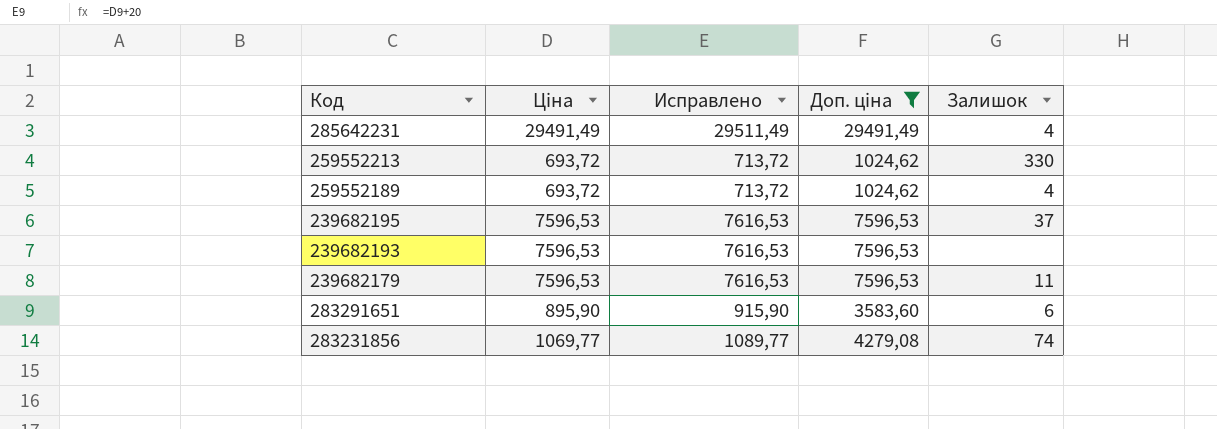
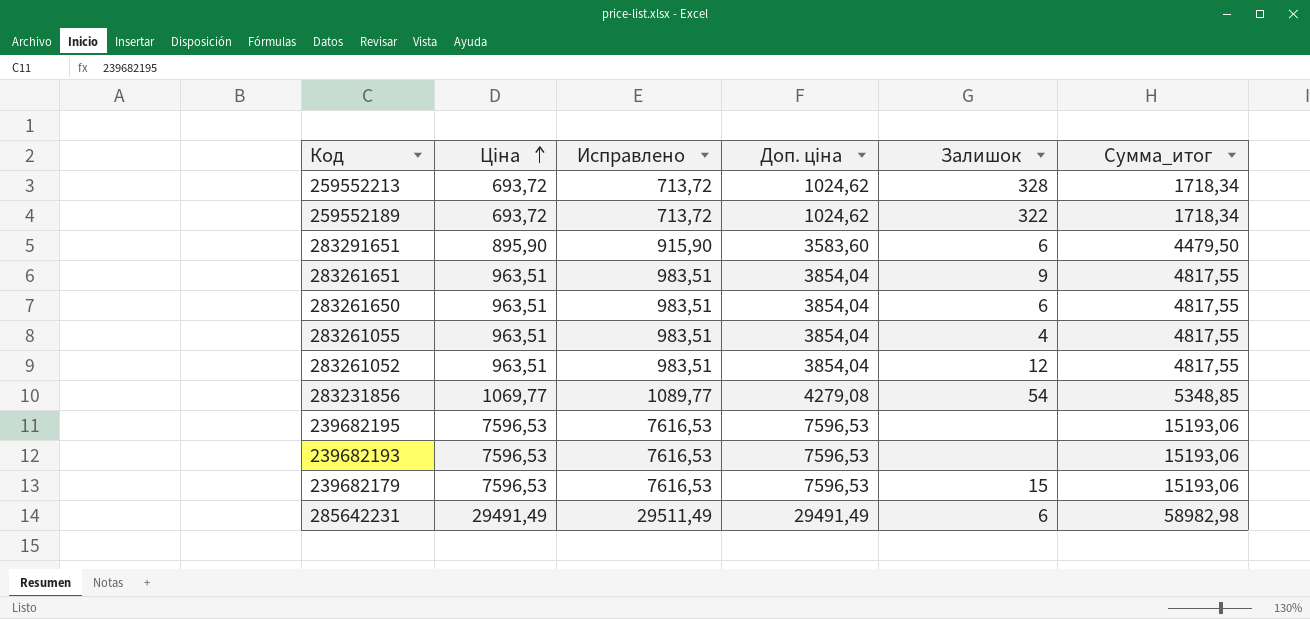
filter: Доп. ціна != 3854,04 -> none
row order: none -> Ціна ascending
column Сумма_итог | formula: none -> [Ціна] + [Доп. ціна]
259552213 | Залишок: 330 -> 328
259552189 | Залишок: 4 -> 322
283231856 | Залишок: 74 -> 54
239682195 | Залишок: 37 -> none
239682179 | Залишок: 11 -> 15
285642231 | Залишок: 4 -> 6

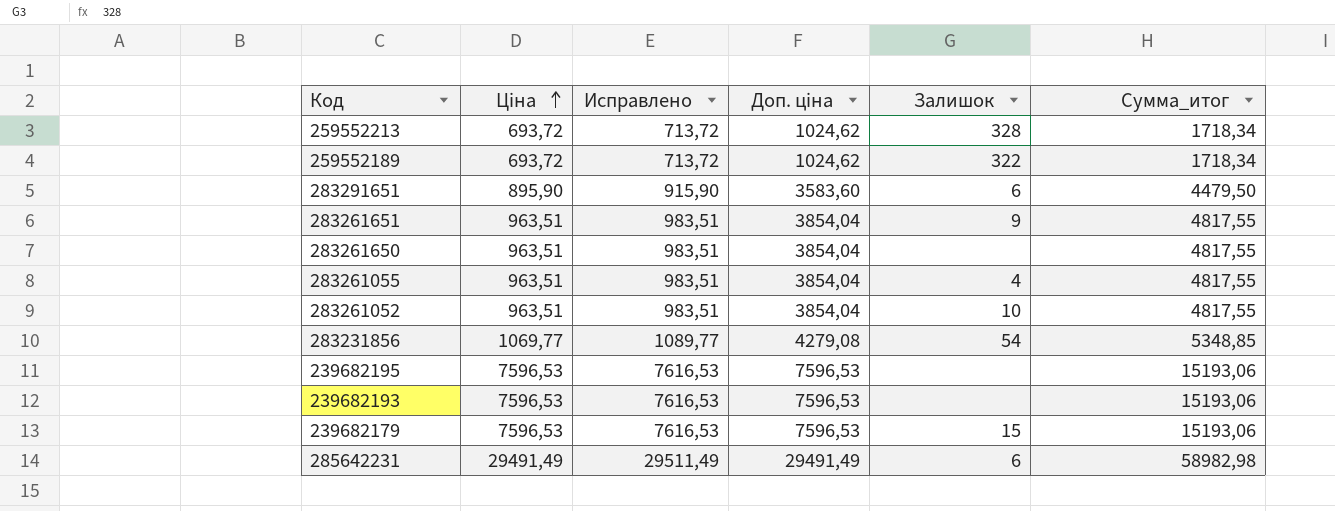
283261650 | Залишок: 6 -> none
283261052 | Залишок: 12 -> 10

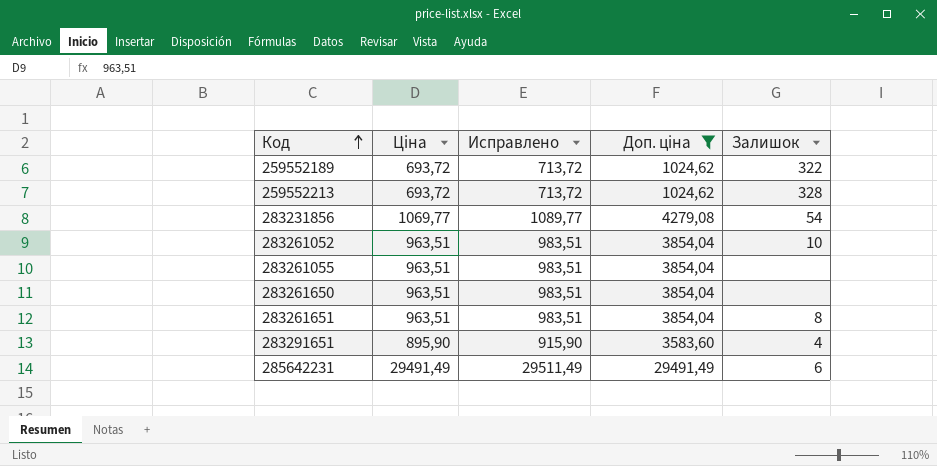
filter: none -> Доп. ціна != 7596,53
row order: Ціна ascending -> Код ascending
column Сумма_итог | formula: [Ціна] + [Доп. ціна] -> none
283261055 | Залишок: 4 -> none
283261651 | Залишок: 9 -> 8
283291651 | Залишок: 6 -> 4

